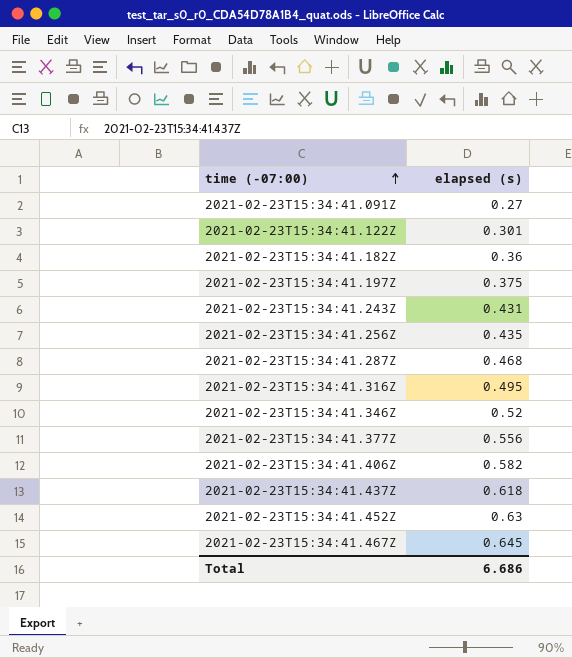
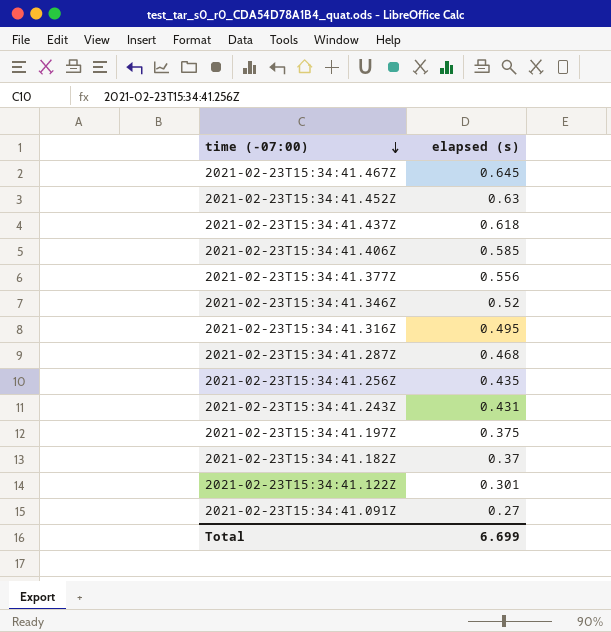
row order: time (-07:00) ascending -> time (-07:00) descending
2021-02-23T15:34:41.406Z | elapsed (s): 0.582 -> 0.585
2021-02-23T15:34:41.182Z | elapsed (s): 0.36 -> 0.37
Total | elapsed (s): 6.686 -> 6.699

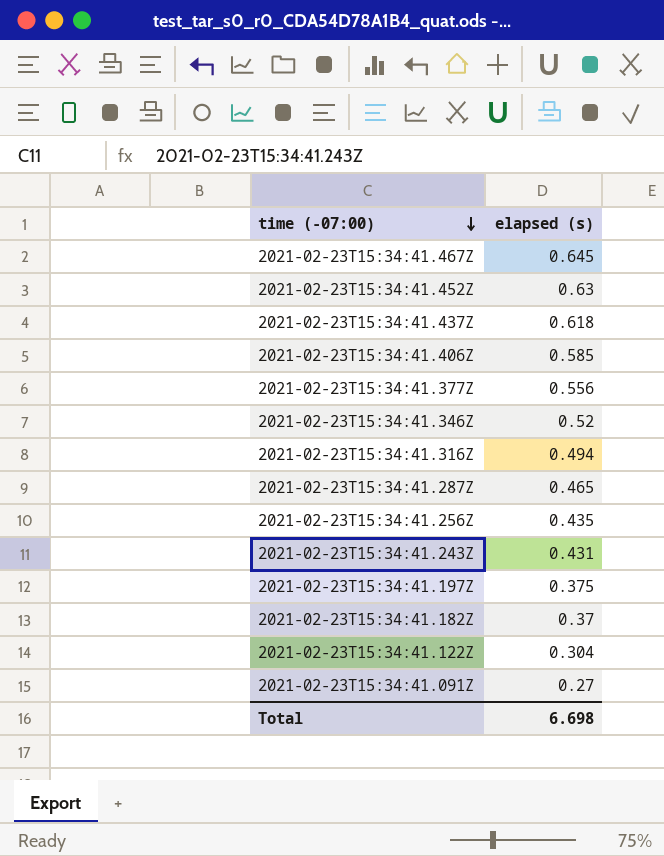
2021-02-23T15:34:41.316Z | elapsed (s): 0.495 -> 0.494
2021-02-23T15:34:41.287Z | elapsed (s): 0.468 -> 0.465
2021-02-23T15:34:41.122Z | elapsed (s): 0.301 -> 0.304
Total | elapsed (s): 6.699 -> 6.698

